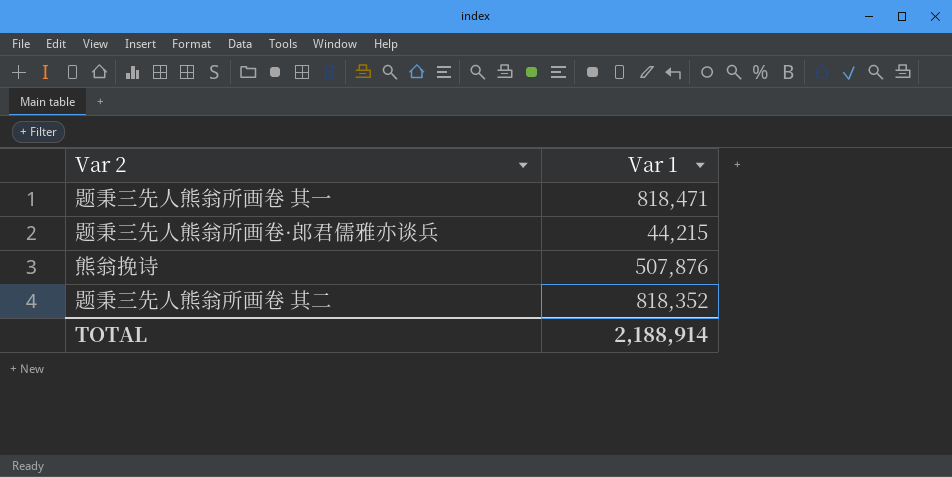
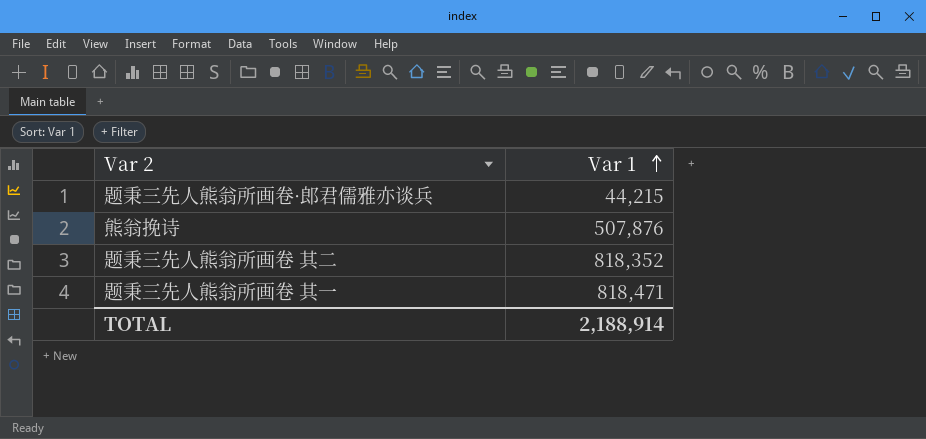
row order: none -> Var 1 ascending

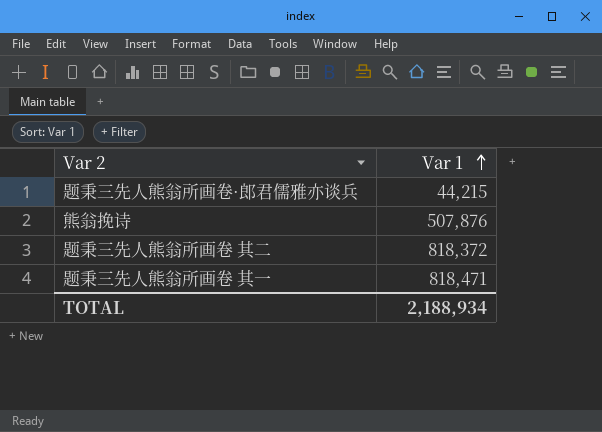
题秉三先人熊翁所画卷 其二 | Var 1: 818,352 -> 818,372
TOTAL | Var 1: 2,188,914 -> 2,188,934

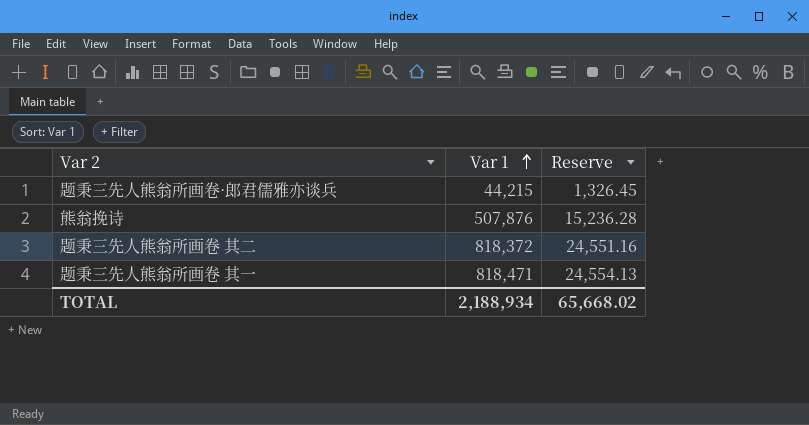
column Reserve | formula: none -> [Var 1] * 0.03

